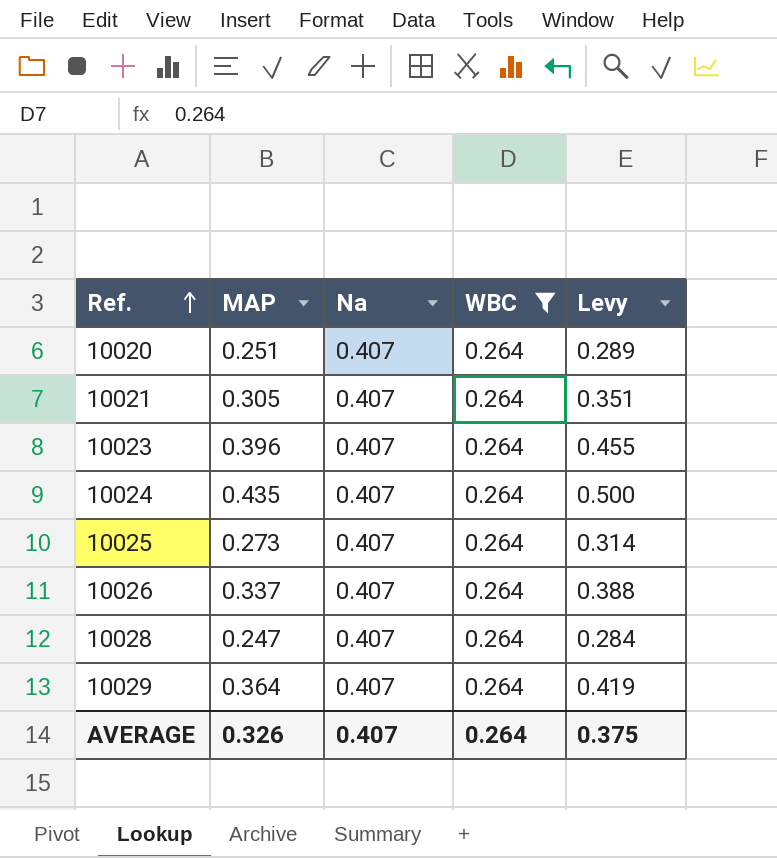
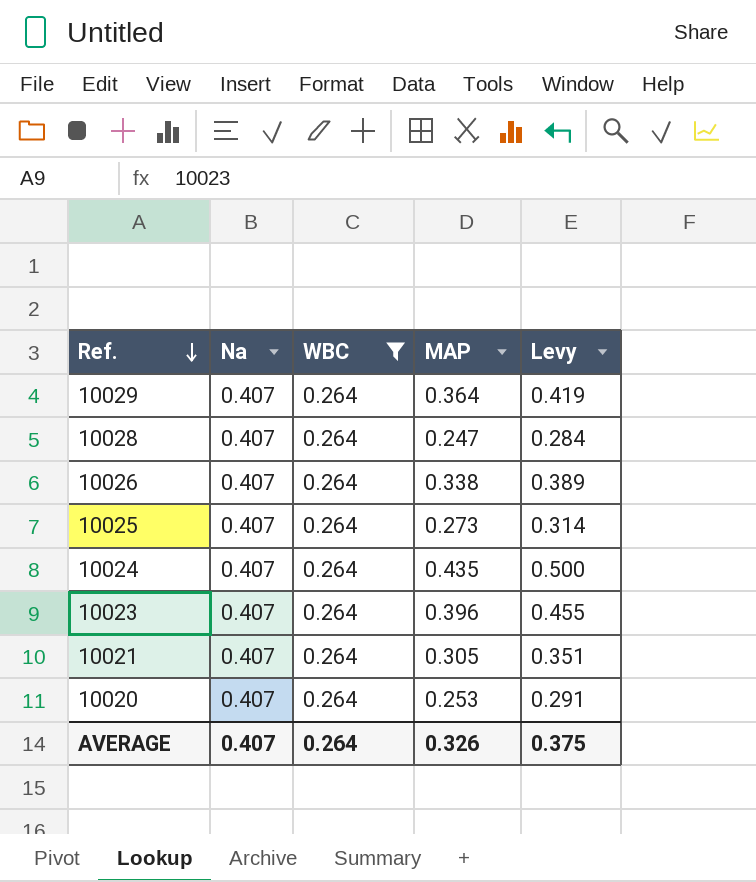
row order: Ref. ascending -> Ref. descending
column MAP | position: 2 -> 4
10026 | MAP: 0.337 -> 0.338
10026 | Levy: 0.388 -> 0.389
10020 | MAP: 0.251 -> 0.253
10020 | Levy: 0.289 -> 0.291

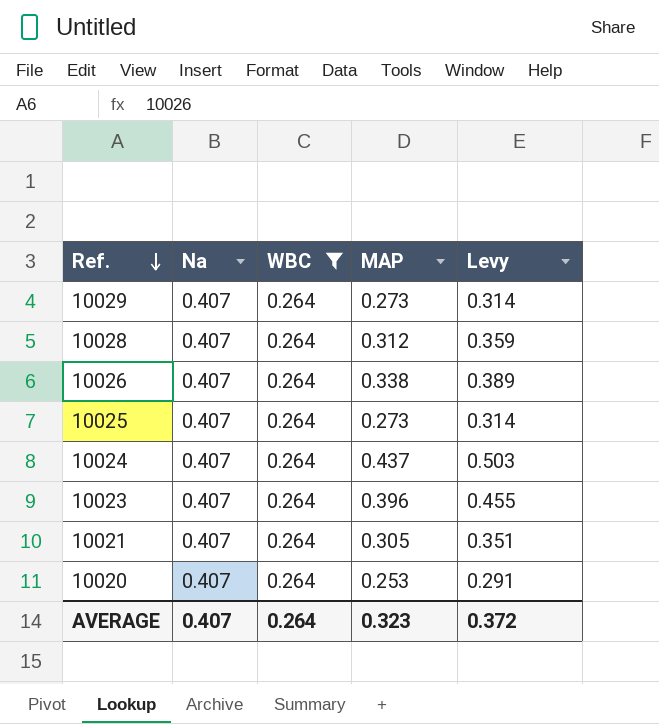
10029 | MAP: 0.364 -> 0.273
10029 | Levy: 0.419 -> 0.314
10028 | MAP: 0.247 -> 0.312
10028 | Levy: 0.284 -> 0.359
10024 | MAP: 0.435 -> 0.437
10024 | Levy: 0.500 -> 0.503
AVERAGE | MAP: 0.326 -> 0.323
AVERAGE | Levy: 0.375 -> 0.372

